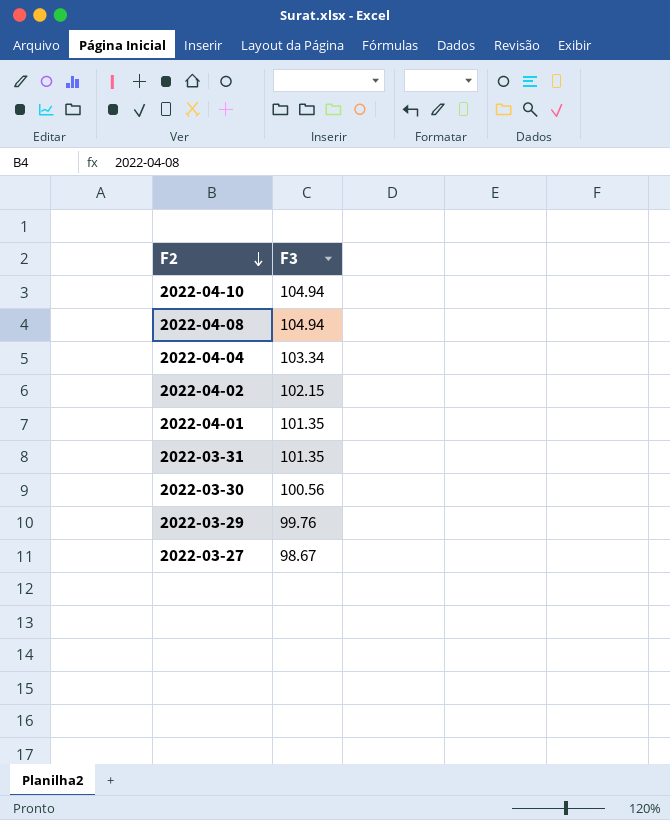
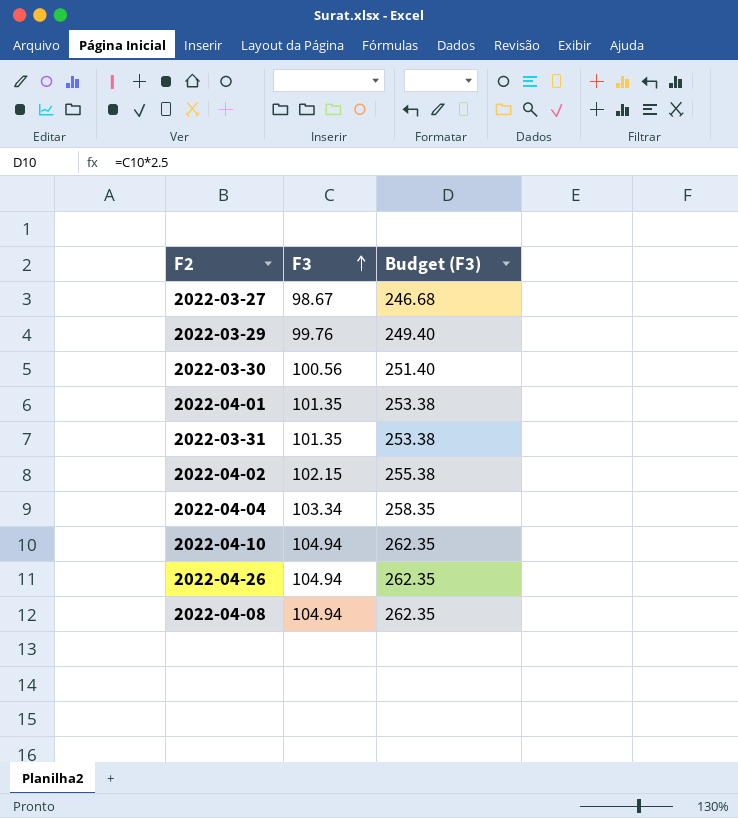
row order: F2 descending -> F3 ascending
column Budget (F3) | formula: none -> [F3] * 2.5
row 2022-04-26: none -> 104.94 | 262.35

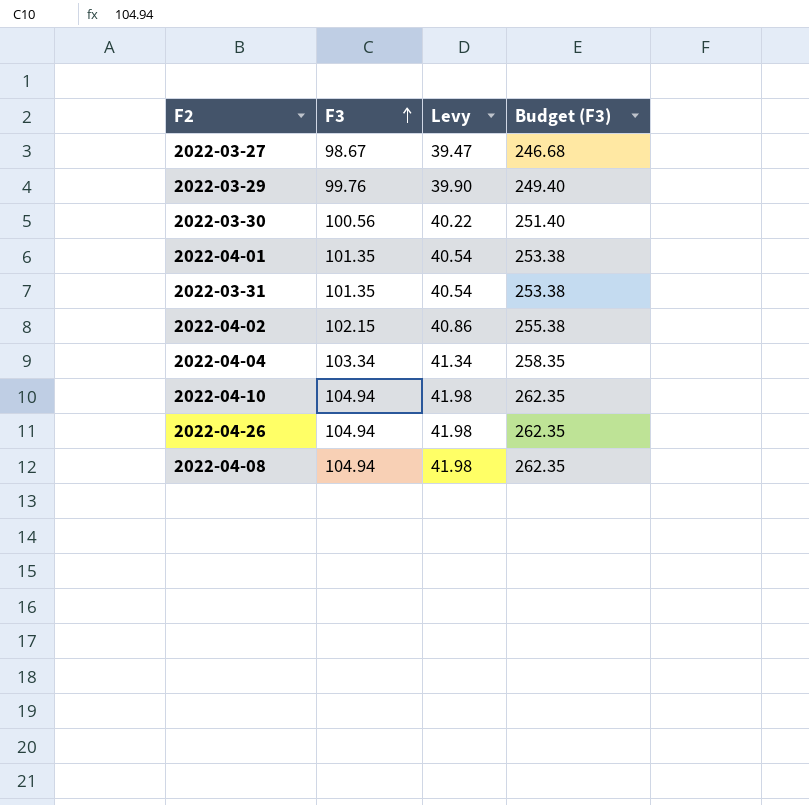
column Levy | formula: none -> [F3] * 0.4

